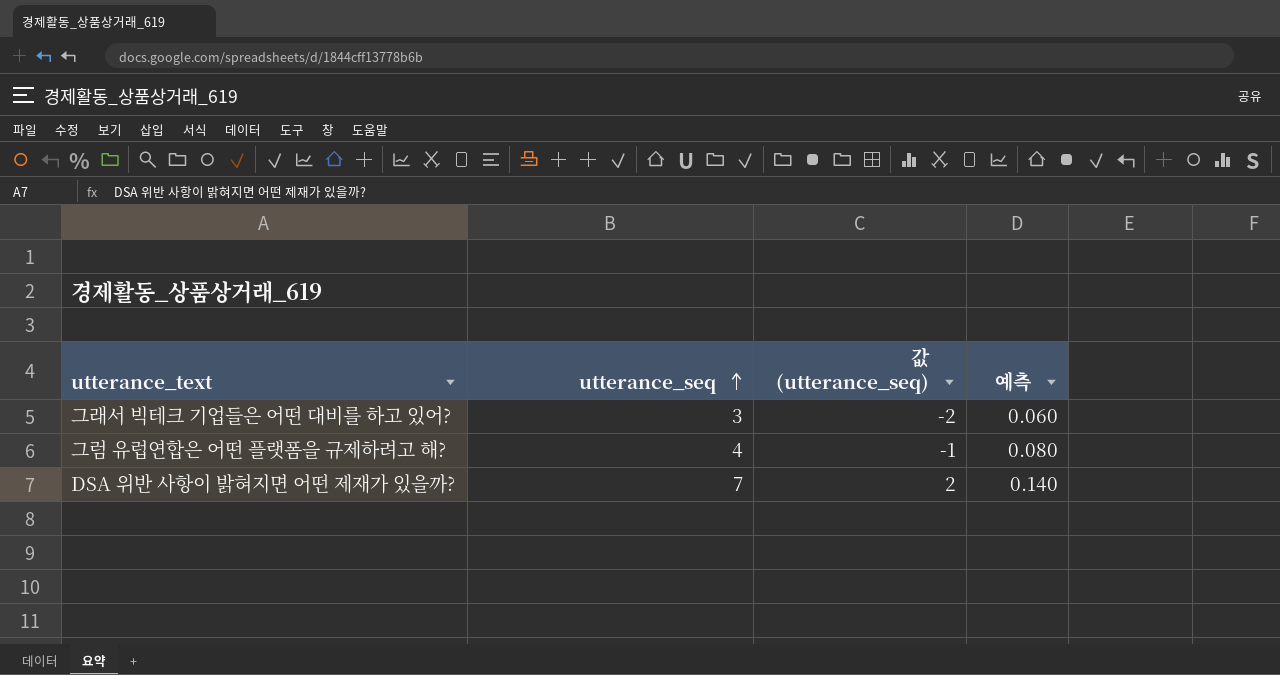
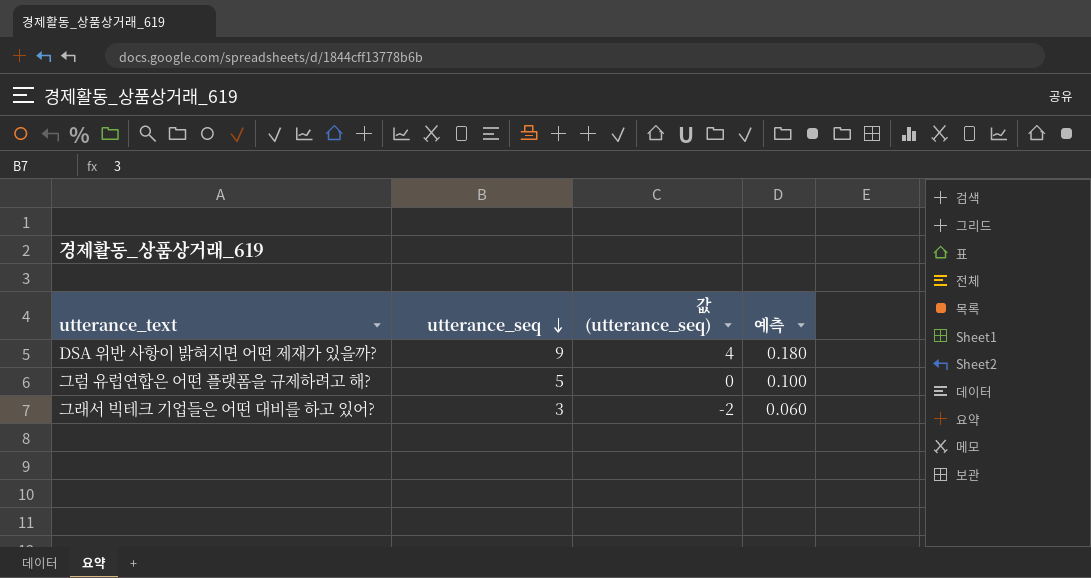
row order: utterance_seq ascending -> utterance_seq descending
DSA 위반 사항이 밝혀지면 어떤 제재가 있을까? | utterance_seq: 7 -> 9
DSA 위반 사항이 밝혀지면 어떤 제재가 있을까? | 값 (utterance_seq): 2 -> 4
DSA 위반 사항이 밝혀지면 어떤 제재가 있을까? | 예측: 0.140 -> 0.180
그럼 유럽연합은 어떤 플랫폼을 규제하려고 해? | utterance_seq: 4 -> 5
그럼 유럽연합은 어떤 플랫폼을 규제하려고 해? | 값 (utterance_seq): -1 -> 0
그럼 유럽연합은 어떤 플랫폼을 규제하려고 해? | 예측: 0.080 -> 0.100

